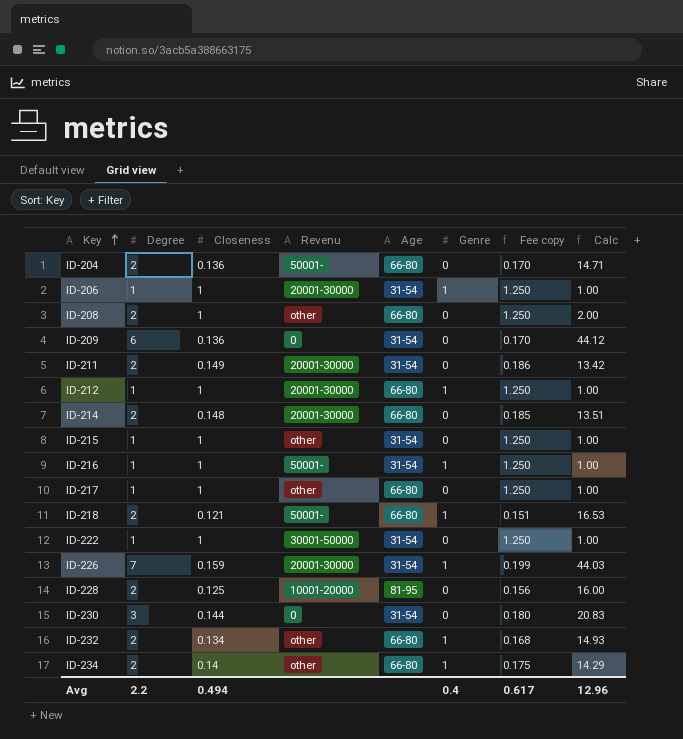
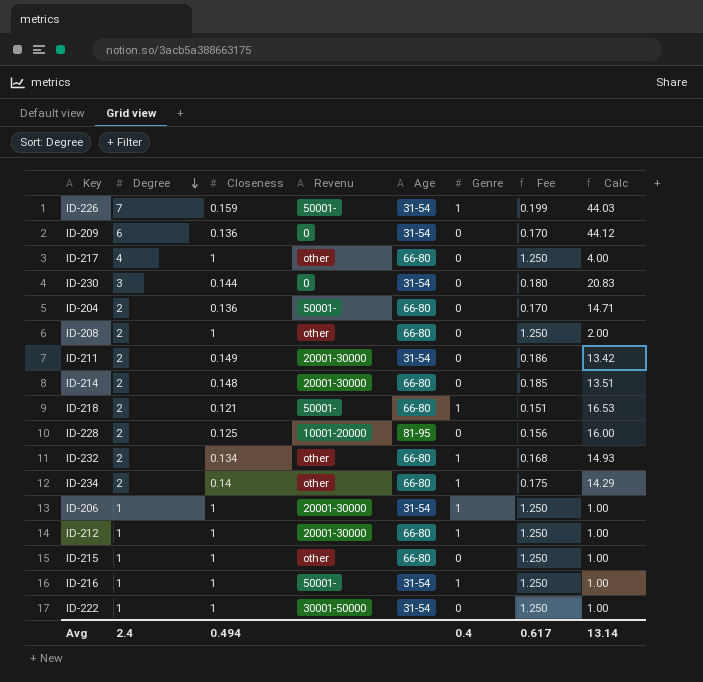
row order: Key ascending -> Degree descending
column name: Fee copy -> Fee
ID-226 | Revenu: 20001-30000 -> 50001-
ID-217 | Degree: 1 -> 4
ID-217 | Calc: 1.00 -> 4.00
ID-215 | Age: 31-54 -> 66-80
Avg | Degree: 2.2 -> 2.4
Avg | Calc: 12.96 -> 13.14

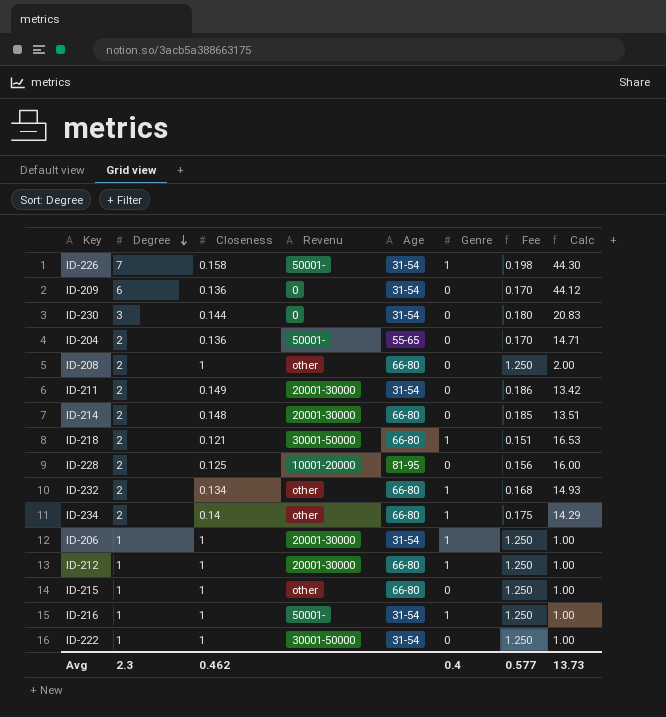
row ID-217: 4 | 1 | other | 66-80 | 0 | 1.250 | 4.00 -> none
ID-226 | Closeness: 0.159 -> 0.158
ID-226 | Fee: 0.199 -> 0.198
ID-226 | Calc: 44.03 -> 44.30
ID-204 | Age: 66-80 -> 55-65
ID-218 | Revenu: 50001- -> 30001-50000
Avg | Degree: 2.4 -> 2.3
Avg | Closeness: 0.494 -> 0.462
Avg | Fee: 0.617 -> 0.577
Avg | Calc: 13.14 -> 13.73

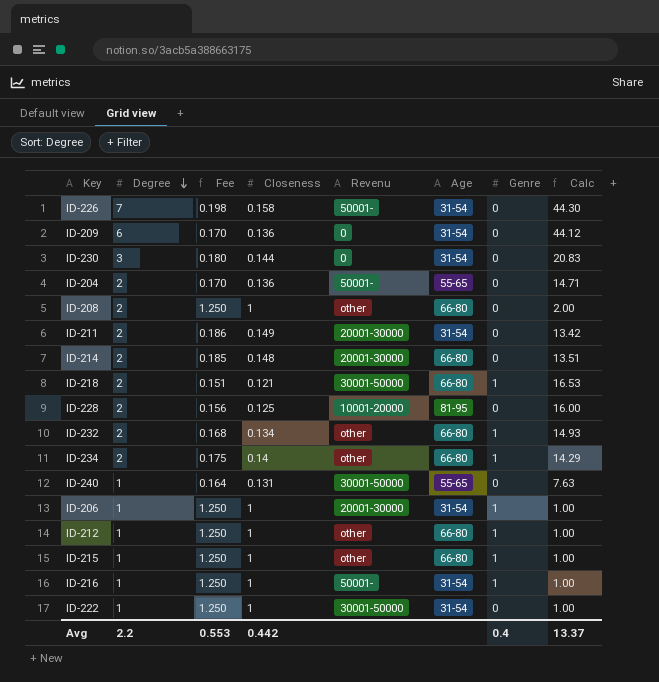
column Fee | position: 7 -> 3
ID-226 | Genre: 1 -> 0
row ID-240: none -> 1 | 0.164 | 0.131 | 30001-50000 | 55-65 | 0 | 7.63
ID-212 | Revenu: 20001-30000 -> other
ID-215 | Genre: 0 -> 1
Avg | Degree: 2.3 -> 2.2
Avg | Fee: 0.577 -> 0.553
Avg | Closeness: 0.462 -> 0.442
Avg | Calc: 13.73 -> 13.37

